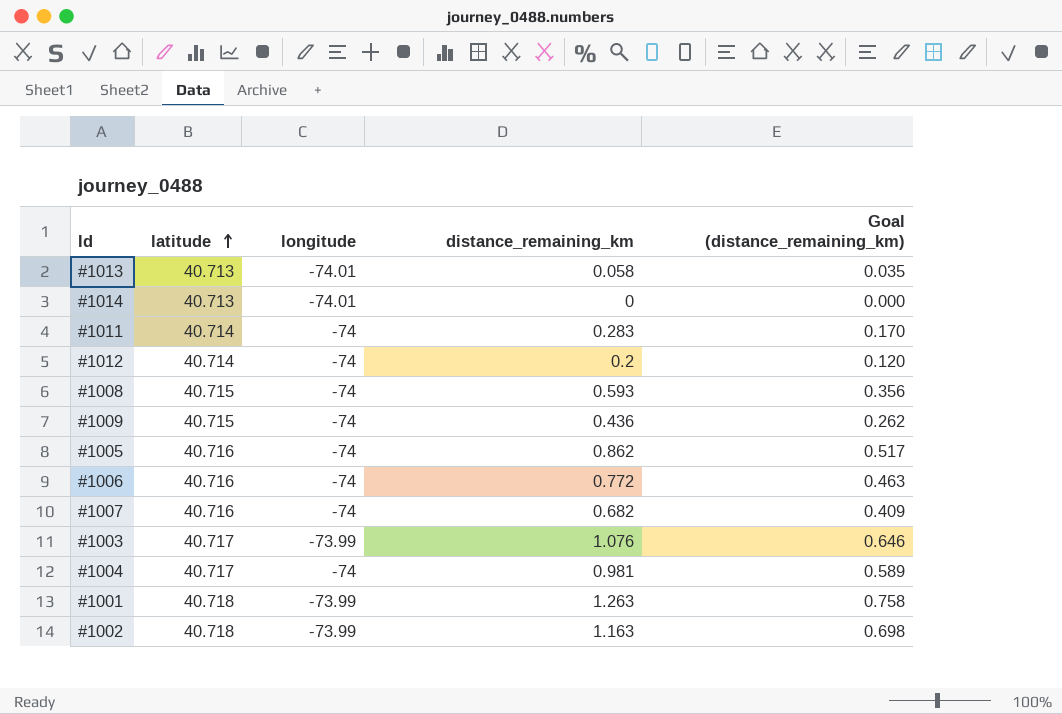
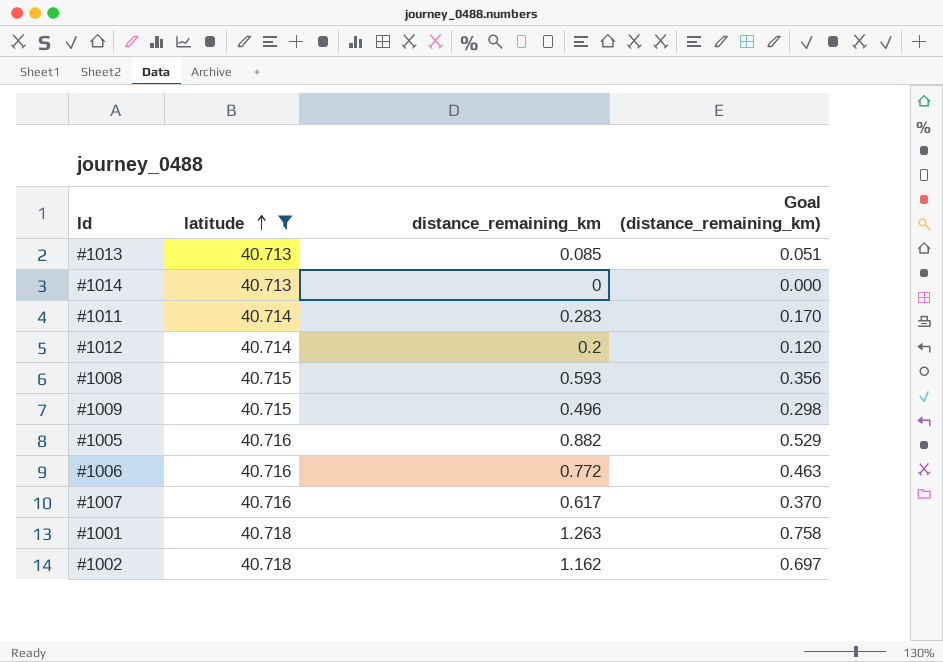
filter: none -> latitude != 40.717
column longitude | position: 3 -> none
#1013 | distance_remaining_km: 0.058 -> 0.085
#1013 | Goal (distance_remaining_km): 0.035 -> 0.051
#1009 | distance_remaining_km: 0.436 -> 0.496
#1009 | Goal (distance_remaining_km): 0.262 -> 0.298
#1005 | distance_remaining_km: 0.862 -> 0.882
#1005 | Goal (distance_remaining_km): 0.517 -> 0.529
#1007 | distance_remaining_km: 0.682 -> 0.617
#1007 | Goal (distance_remaining_km): 0.409 -> 0.370
#1002 | distance_remaining_km: 1.163 -> 1.162
#1002 | Goal (distance_remaining_km): 0.698 -> 0.697

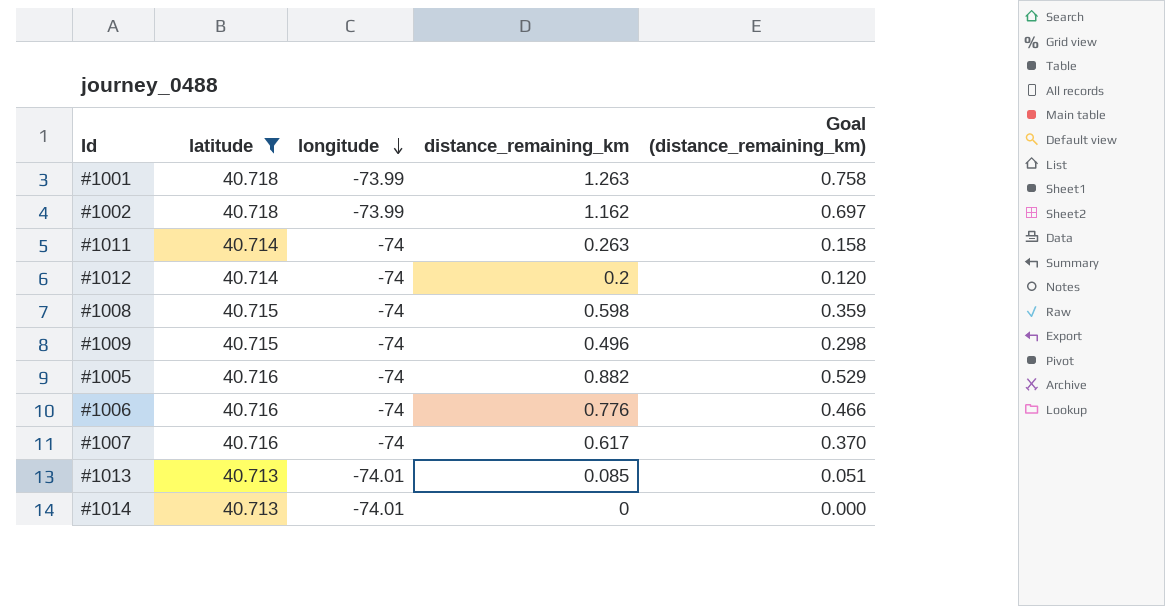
row order: latitude ascending -> longitude descending
column longitude | position: none -> 3
#1011 | distance_remaining_km: 0.283 -> 0.263
#1011 | Goal (distance_remaining_km): 0.170 -> 0.158
#1008 | distance_remaining_km: 0.593 -> 0.598
#1008 | Goal (distance_remaining_km): 0.356 -> 0.359
#1006 | distance_remaining_km: 0.772 -> 0.776
#1006 | Goal (distance_remaining_km): 0.463 -> 0.466

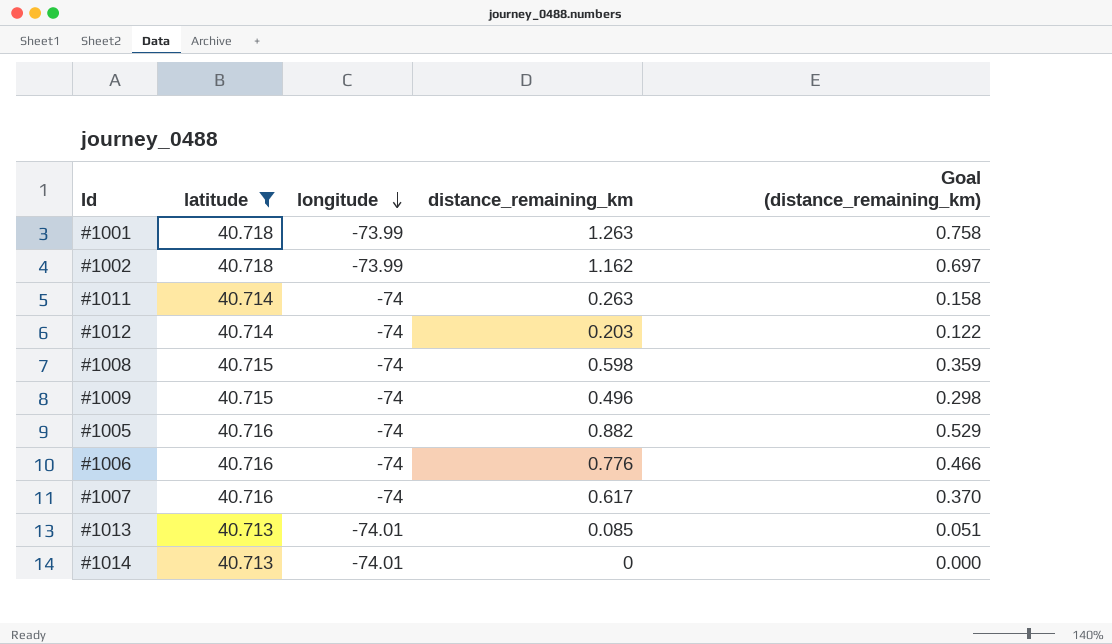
#1012 | distance_remaining_km: 0.2 -> 0.203
#1012 | Goal (distance_remaining_km): 0.120 -> 0.122

